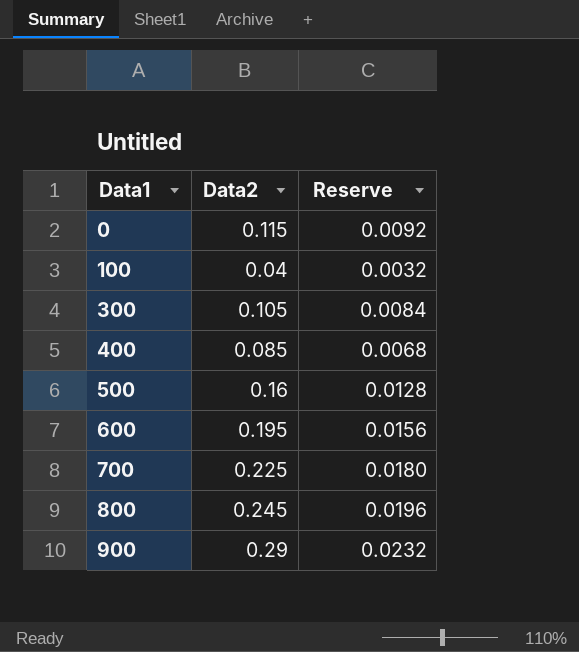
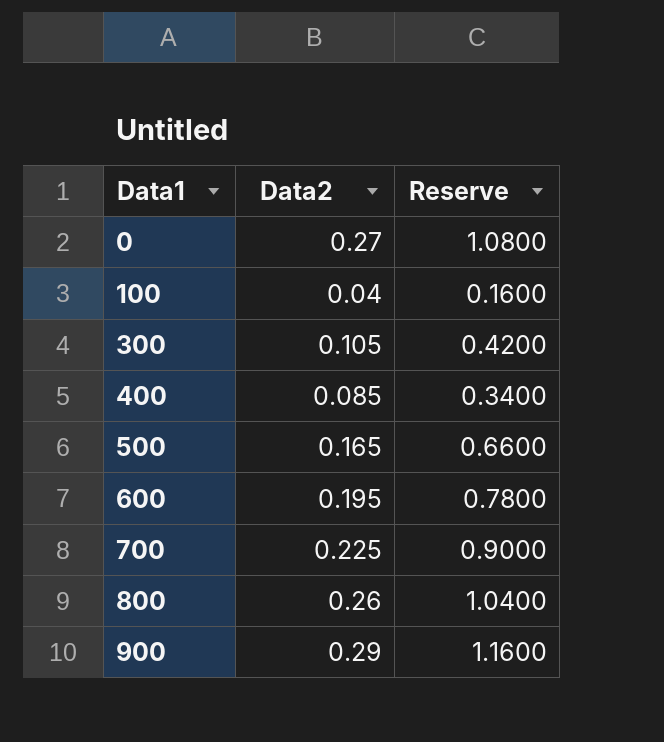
column Reserve | formula: [Data2] * 0.08 -> [Data2] * 4
0 | Data2: 0.115 -> 0.27
500 | Data2: 0.16 -> 0.165
800 | Data2: 0.245 -> 0.26

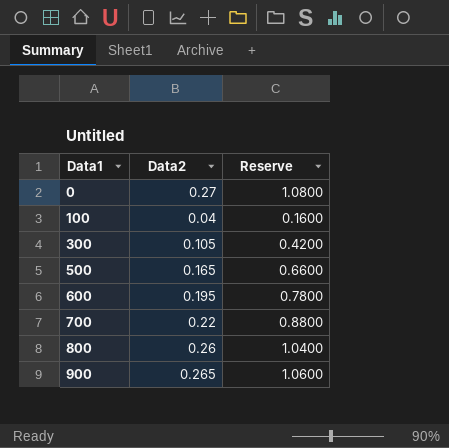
row 400: 0.085 | 0.3400 -> none
700 | Data2: 0.225 -> 0.22
700 | Reserve: 0.9000 -> 0.8800
900 | Data2: 0.29 -> 0.265
900 | Reserve: 1.1600 -> 1.0600

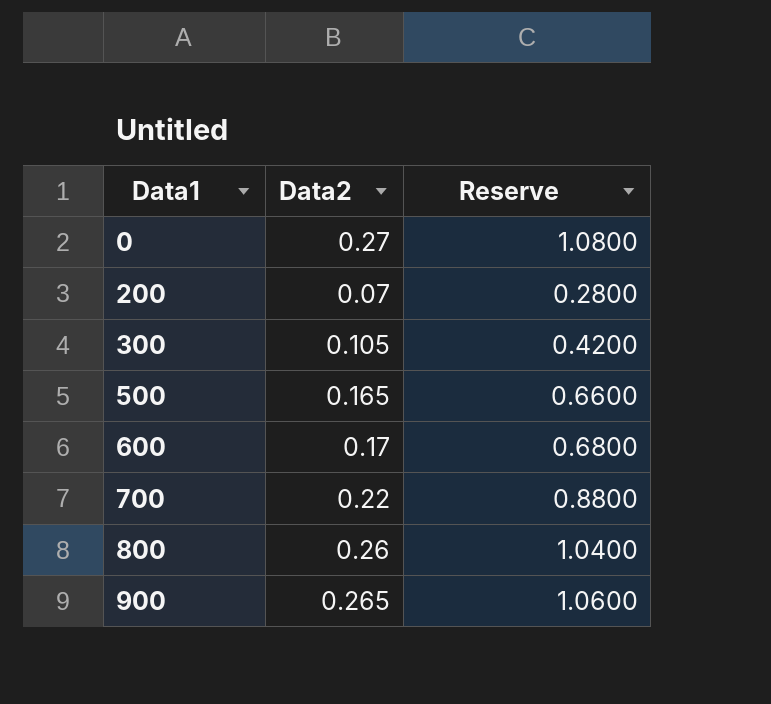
row 100: 0.04 | 0.1600 -> none
row 200: none -> 0.07 | 0.2800
600 | Data2: 0.195 -> 0.17
600 | Reserve: 0.7800 -> 0.6800

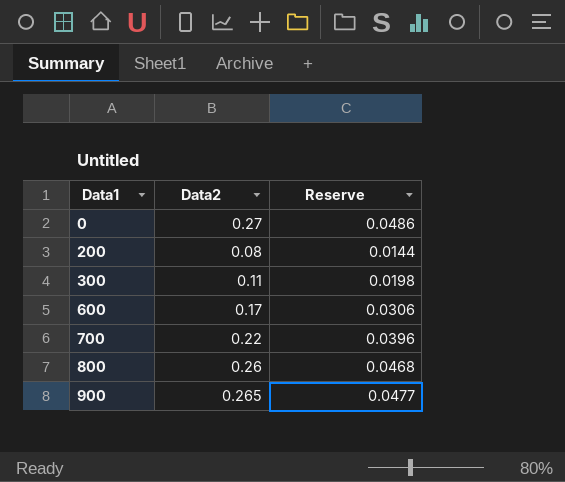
column Reserve | formula: [Data2] * 4 -> [Data2] * 0.18
row 500: 0.165 | 0.6600 -> none
200 | Data2: 0.07 -> 0.08
300 | Data2: 0.105 -> 0.11

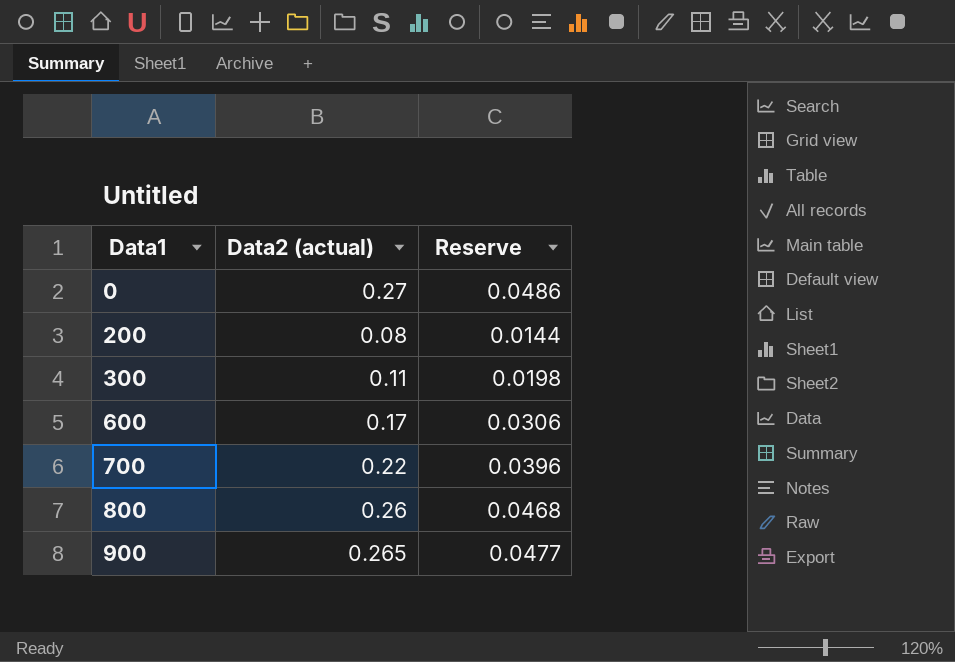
column name: Data2 -> Data2 (actual)

